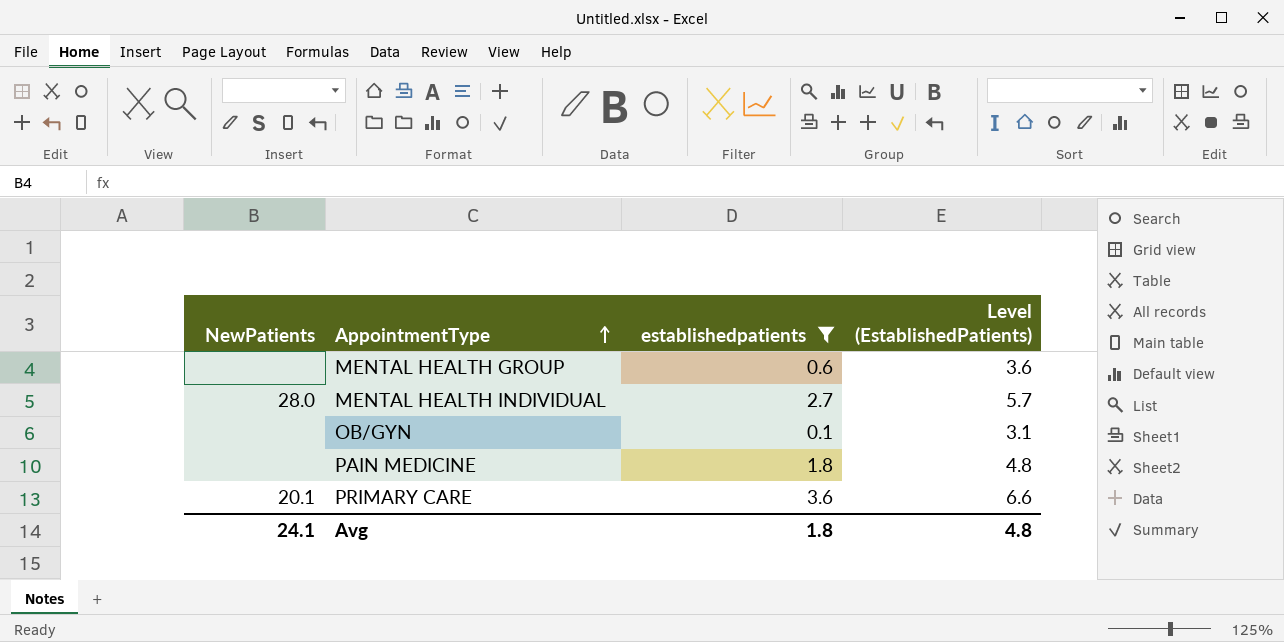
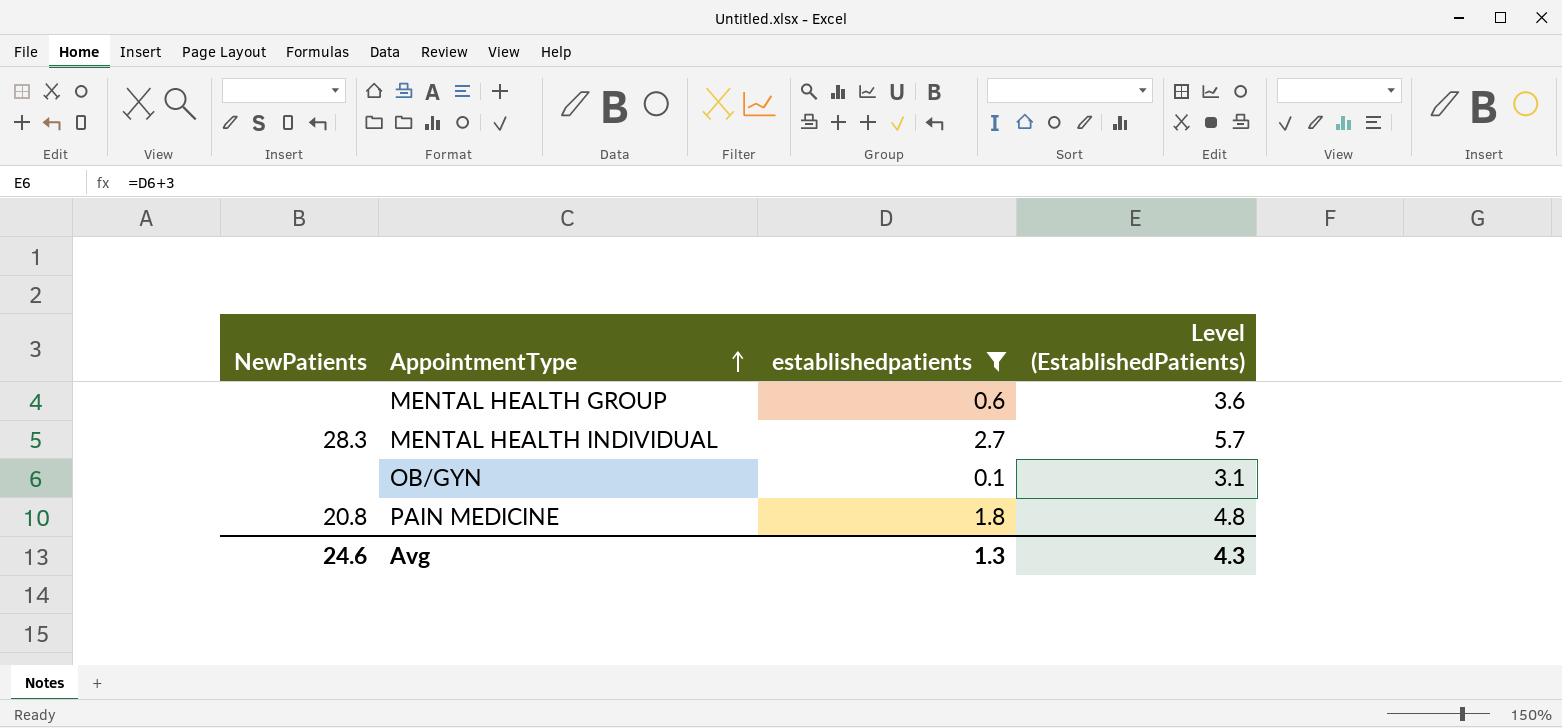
row PRIMARY CARE: 20.1 | 3.6 | 6.6 -> none
MENTAL HEALTH INDIVIDUAL | NewPatients: 28.0 -> 28.3
PAIN MEDICINE | NewPatients: none -> 20.8
Avg | NewPatients: 24.1 -> 24.6
Avg | establishedpatients: 1.8 -> 1.3
Avg | Level (EstablishedPatients): 4.8 -> 4.3

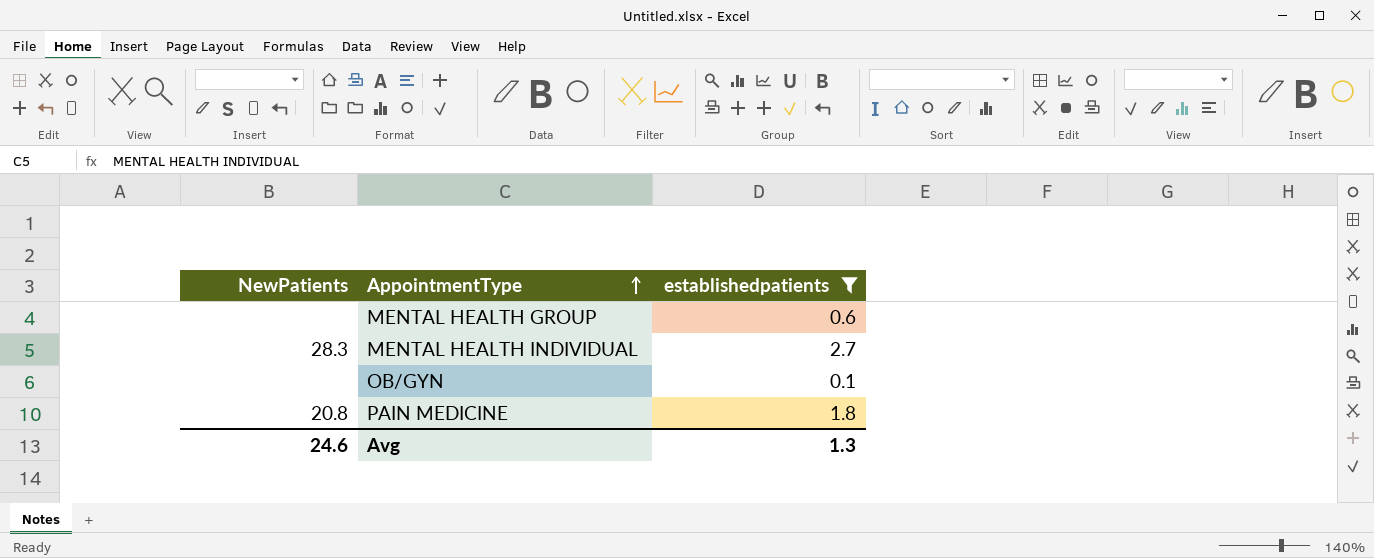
column Level (EstablishedPatients) | formula: [establishedpatients] + 3 -> none

